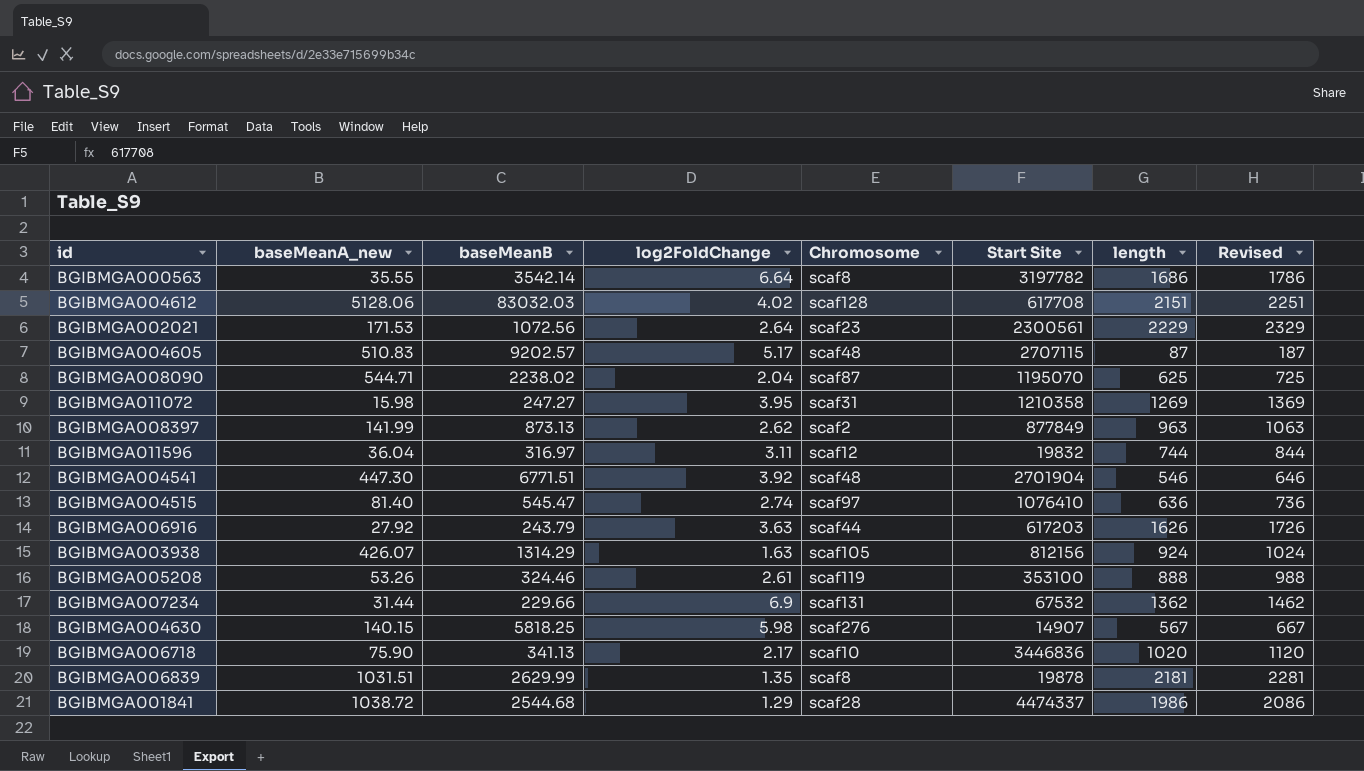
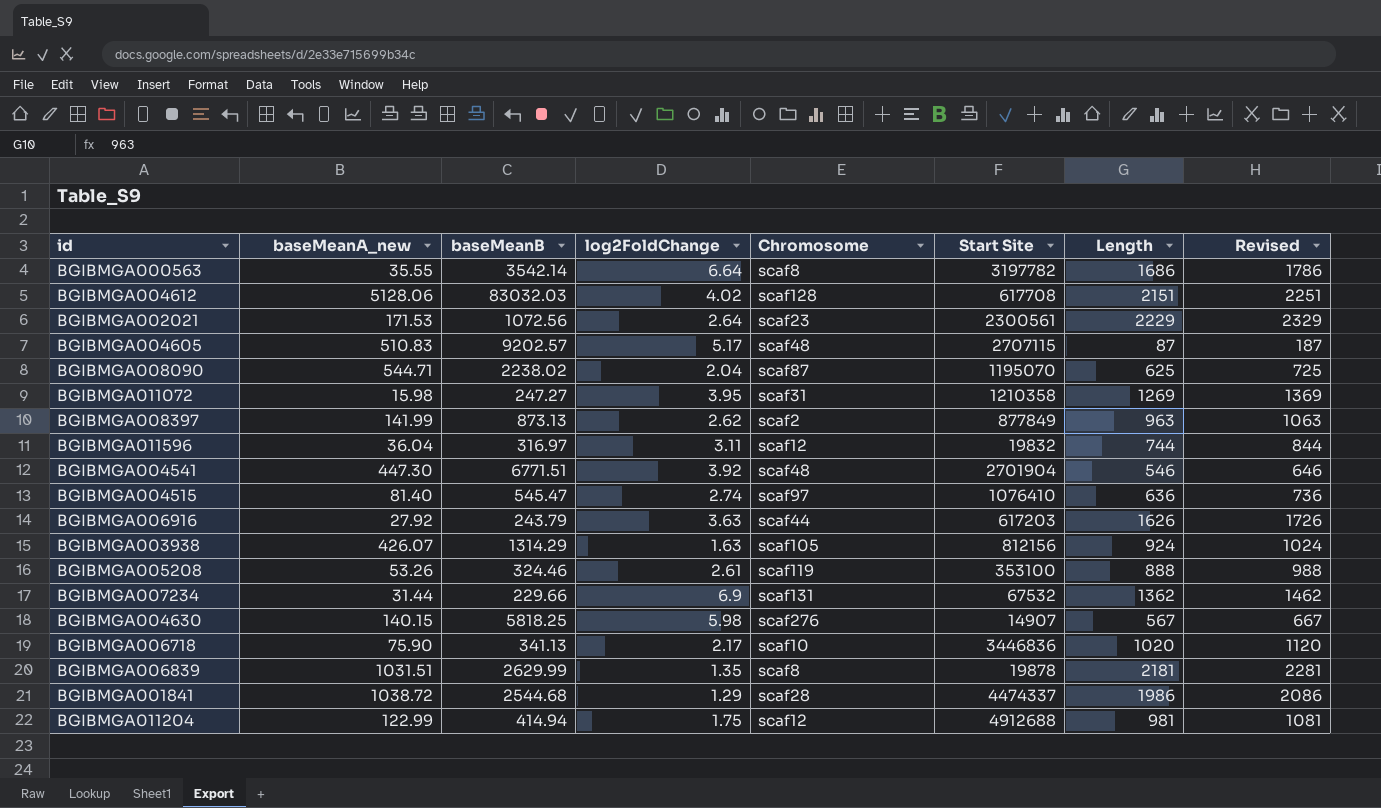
column name: length -> Length
row BGIBMGA011204: none -> 122.99 | 414.94 | 1.75 | scaf12 | 4912688 | 981 | 1081

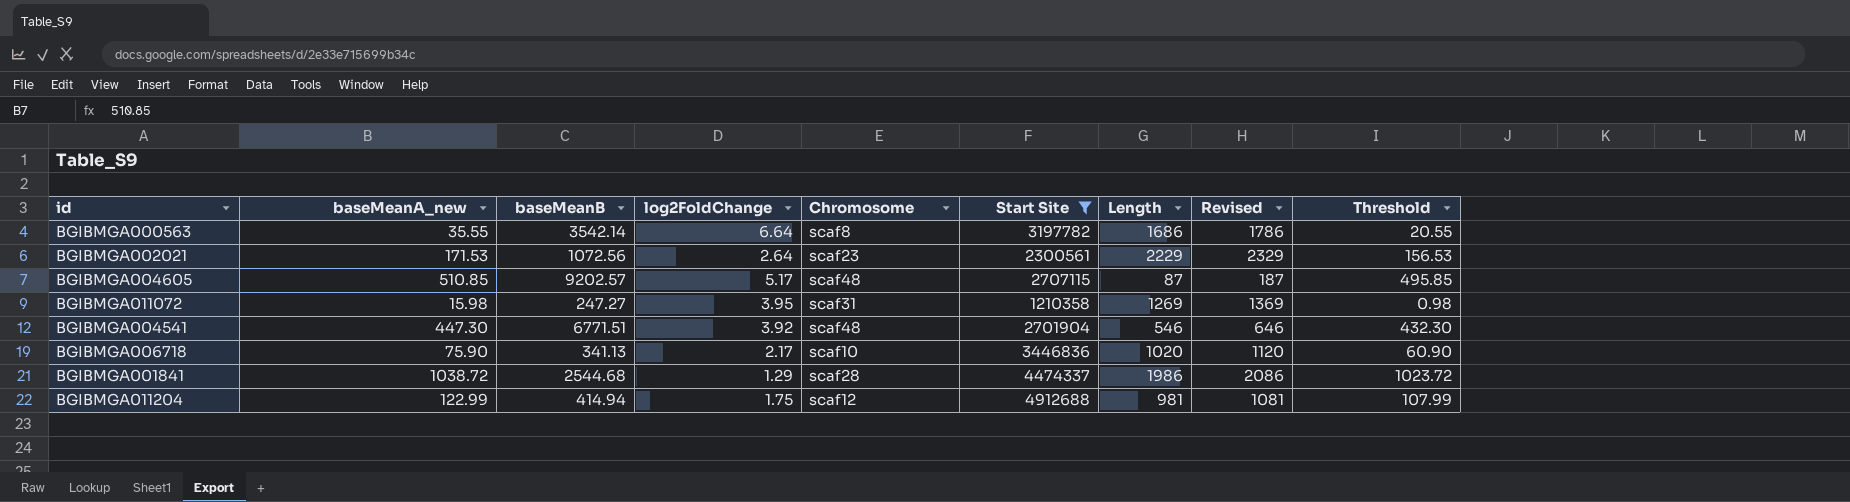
filter: none -> Start Site >= 1210358
column Threshold | formula: none -> [baseMeanA_new] - 15
BGIBMGA004605 | baseMeanA_new: 510.83 -> 510.85

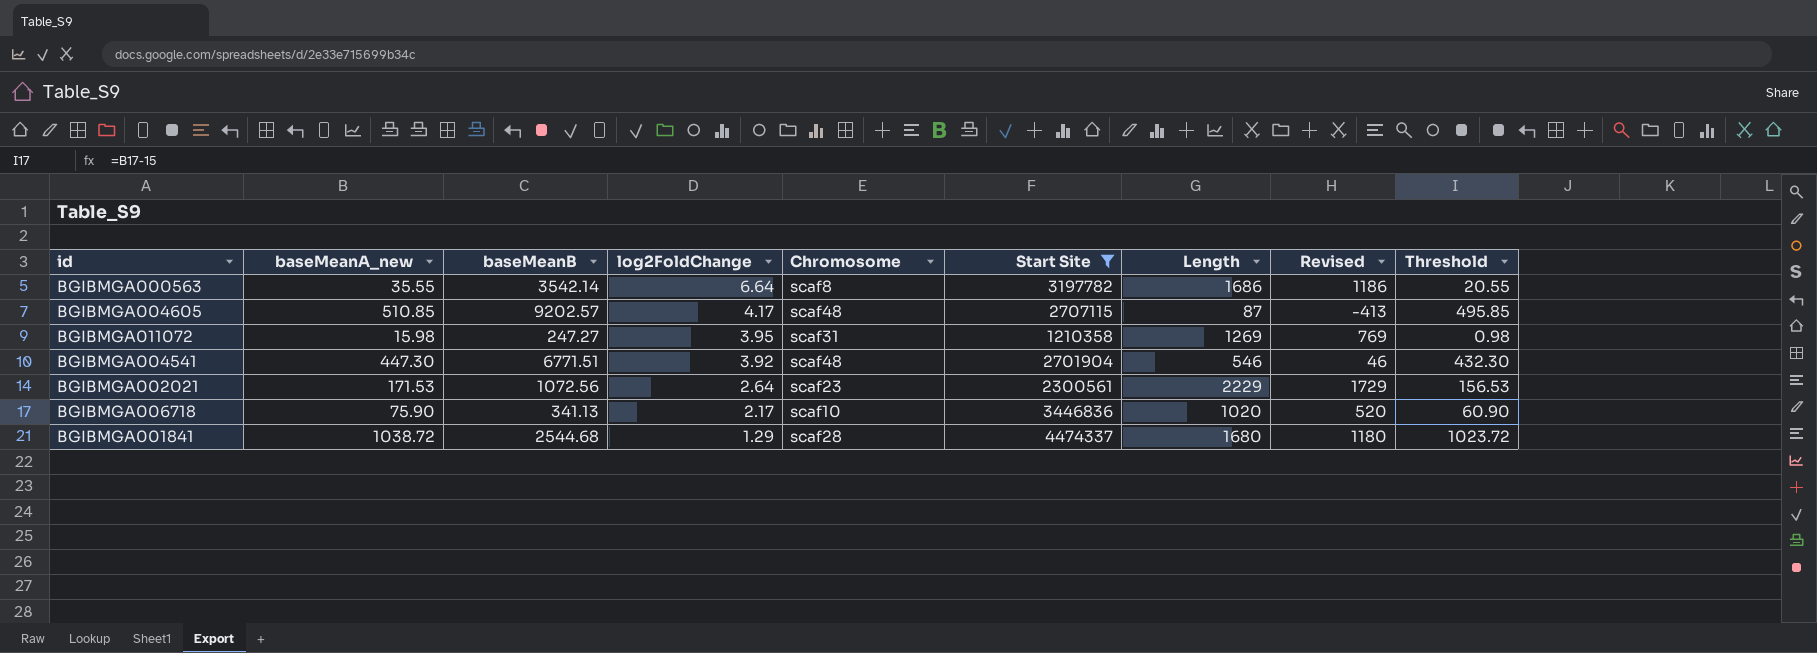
row order: none -> log2FoldChange descending
column Revised | formula: [Length] + 100 -> [Length] - 500
row BGIBMGA011204: 122.99 | 414.94 | 1.75 | scaf12 | 4912688 | 981 | 1081 | 107.99 -> none
BGIBMGA004605 | log2FoldChange: 5.17 -> 4.17
BGIBMGA001841 | Length: 1986 -> 1680

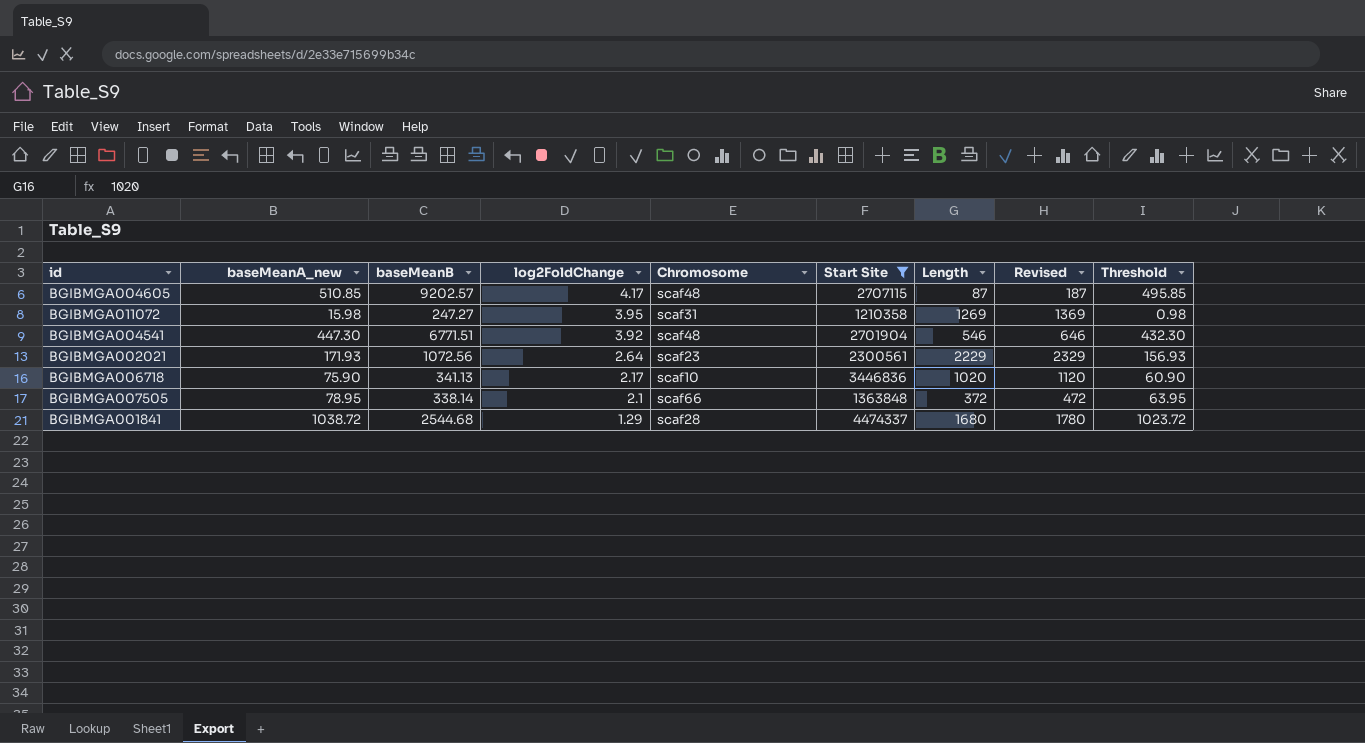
column Revised | formula: [Length] - 500 -> [Length] + 100
row BGIBMGA000563: 35.55 | 3542.14 | 6.64 | scaf8 | 3197782 | 1686 | 1186 | 20.55 -> none
BGIBMGA002021 | baseMeanA_new: 171.53 -> 171.93
BGIBMGA002021 | Threshold: 156.53 -> 156.93
row BGIBMGA007505: none -> 78.95 | 338.14 | 2.1 | scaf66 | 1363848 | 372 | 472 | 63.95

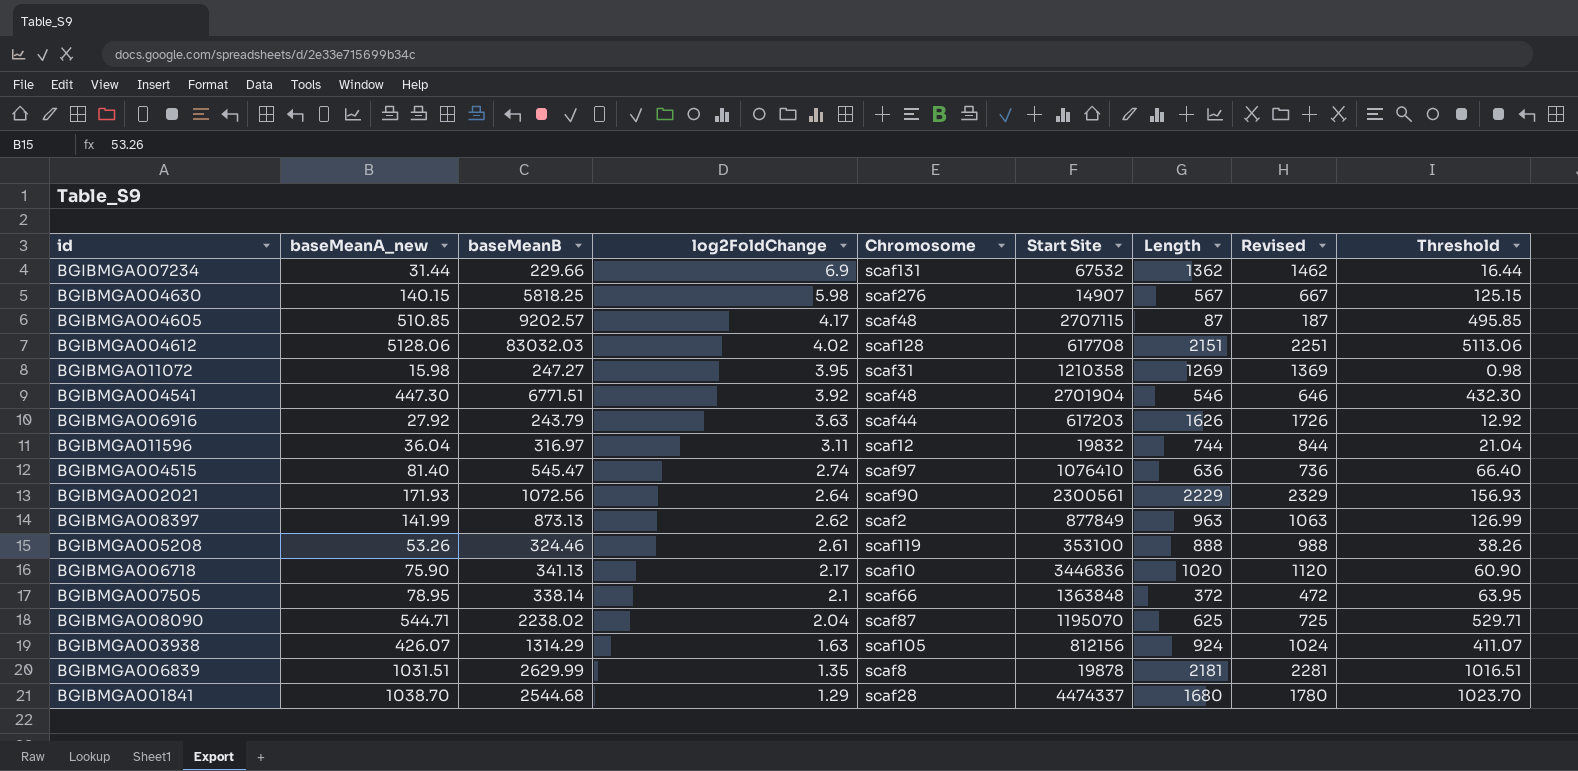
filter: Start Site >= 1210358 -> none
BGIBMGA002021 | Chromosome: scaf23 -> scaf90
BGIBMGA001841 | baseMeanA_new: 1038.72 -> 1038.70
BGIBMGA001841 | Threshold: 1023.72 -> 1023.70

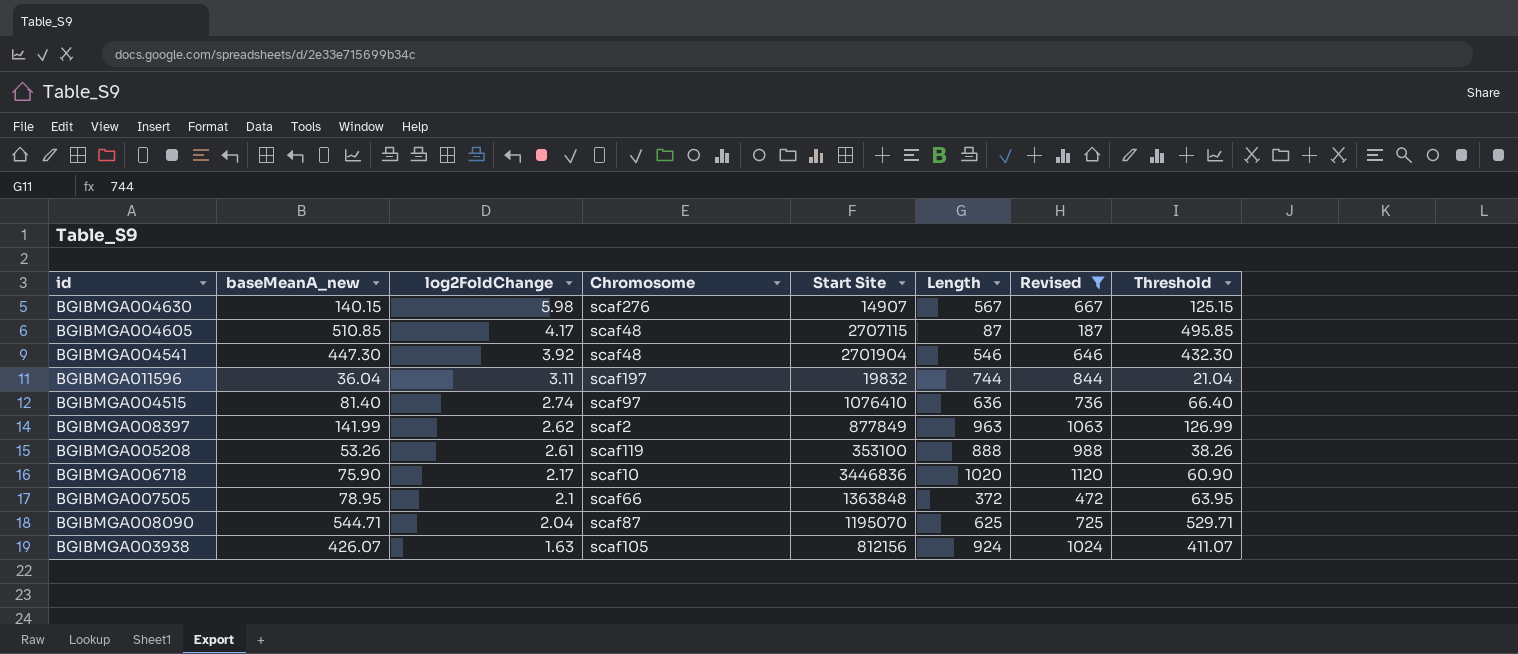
filter: none -> Revised <= 1120
column baseMeanB | position: 3 -> none
BGIBMGA011596 | Chromosome: scaf12 -> scaf197

